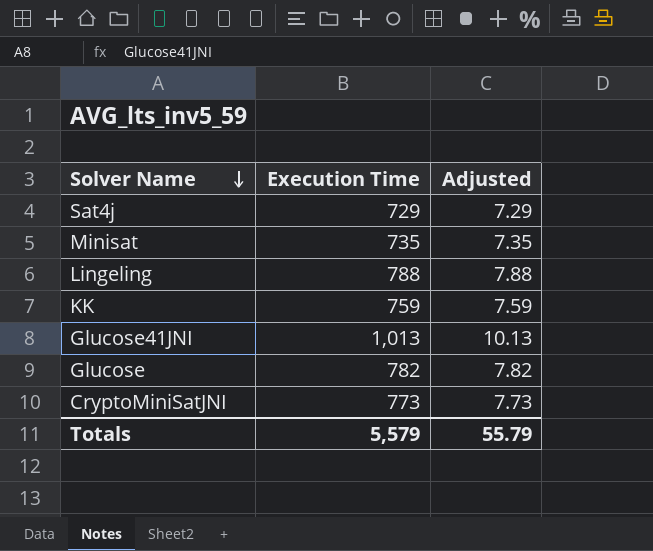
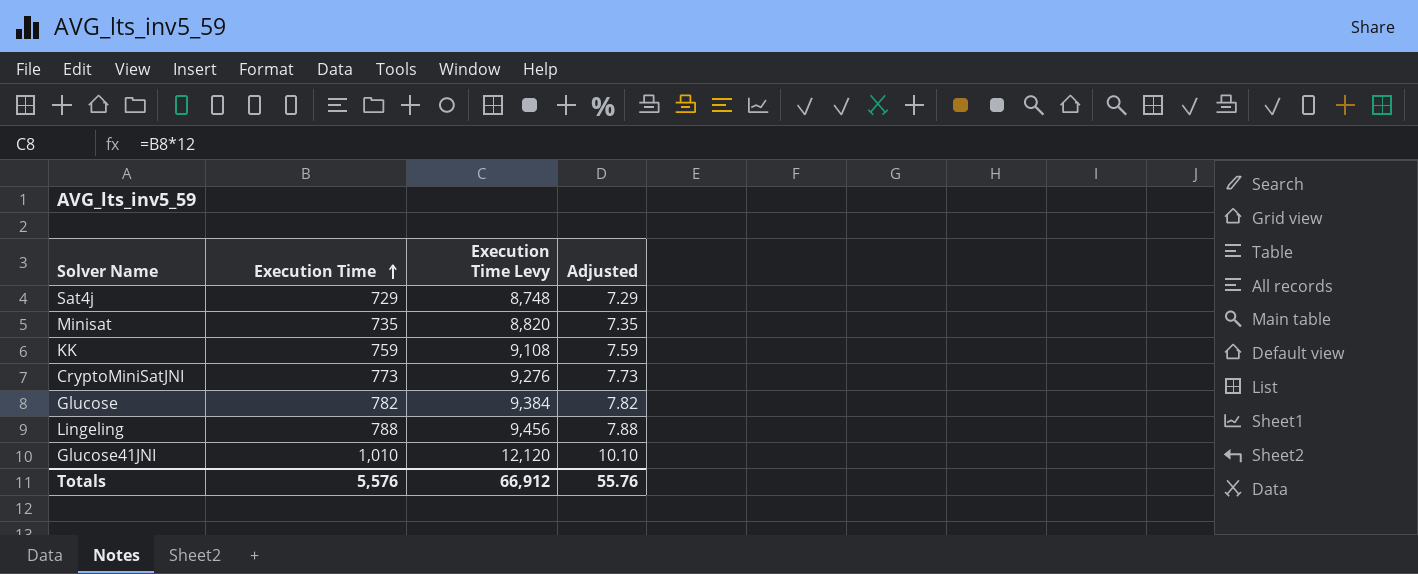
row order: Solver Name descending -> Execution Time ascending
column Execution Time Levy | formula: none -> [Execution Time] * 12
Glucose41JNI | Execution Time: 1,013 -> 1,010
Glucose41JNI | Adjusted: 10.13 -> 10.10
Totals | Execution Time: 5,579 -> 5,576
Totals | Adjusted: 55.79 -> 55.76

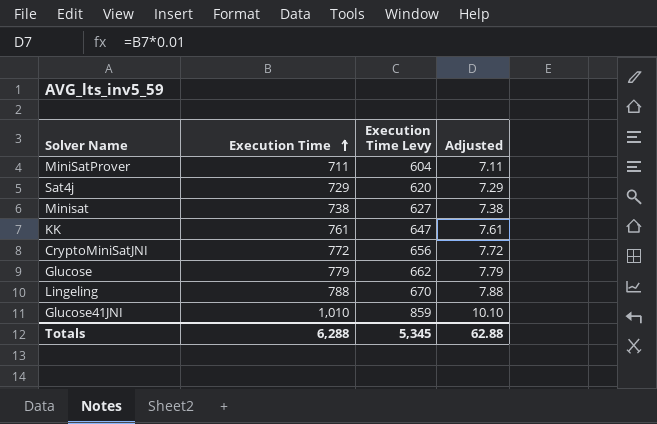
column Execution Time Levy | formula: [Execution Time] * 12 -> [Execution Time] * 0.85
row MiniSatProver: none -> 711 | 604 | 7.11
Minisat | Execution Time: 735 -> 738
Minisat | Adjusted: 7.35 -> 7.38
KK | Execution Time: 759 -> 761
KK | Adjusted: 7.59 -> 7.61
CryptoMiniSatJNI | Execution Time: 773 -> 772
CryptoMiniSatJNI | Adjusted: 7.73 -> 7.72
Glucose | Execution Time: 782 -> 779
Glucose | Adjusted: 7.82 -> 7.79
Totals | Execution Time: 5,576 -> 6,288
Totals | Execution Time Levy: 66,912 -> 5,345
Totals | Adjusted: 55.76 -> 62.88

